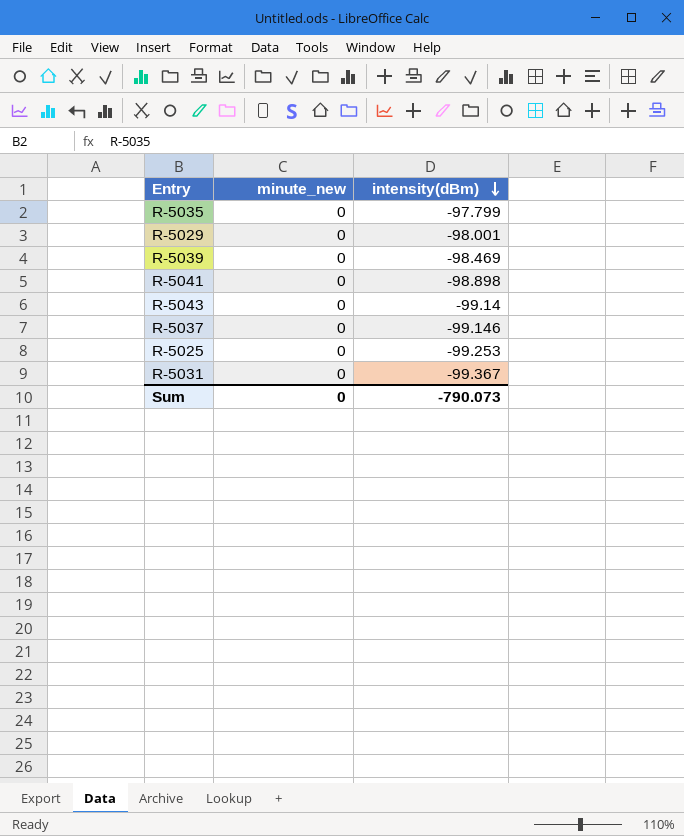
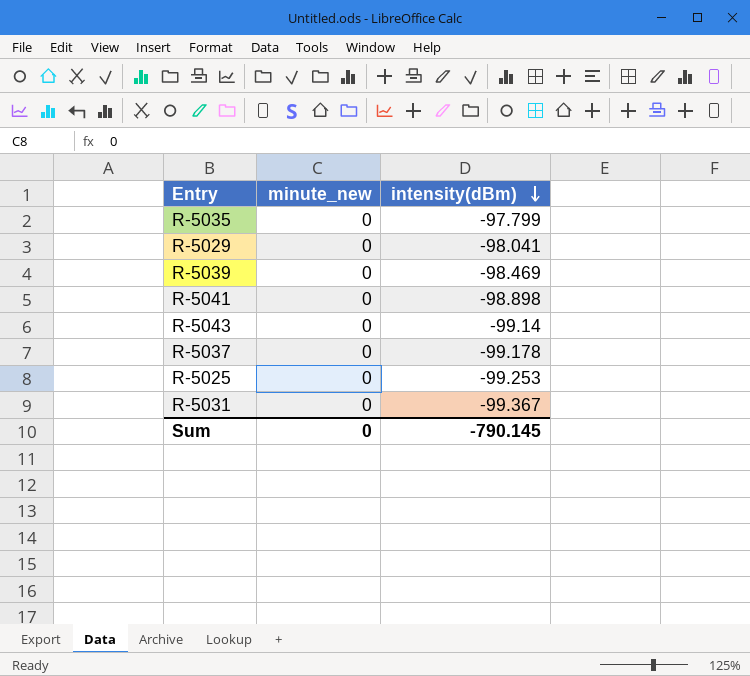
R-5029 | intensity(dBm): -98.001 -> -98.041
R-5037 | intensity(dBm): -99.146 -> -99.178
Sum | intensity(dBm): -790.073 -> -790.145

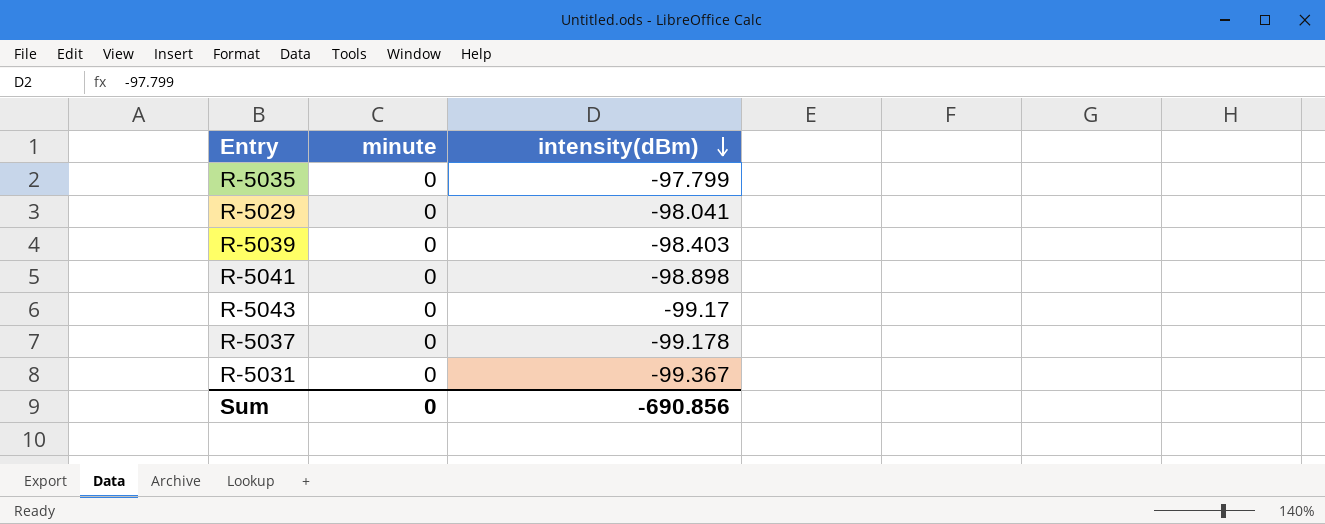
column name: minute_new -> minute
row R-5025: 0 | -99.253 -> none
R-5039 | intensity(dBm): -98.469 -> -98.403
R-5043 | intensity(dBm): -99.14 -> -99.17
Sum | intensity(dBm): -790.145 -> -690.856

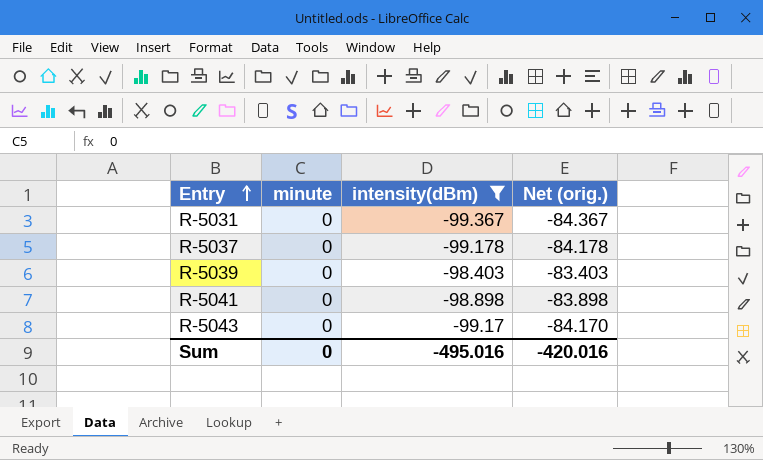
filter: none -> intensity(dBm) <= -98.403
row order: intensity(dBm) descending -> Entry ascending
column Net (orig.) | formula: none -> [intensity(dBm)] + 15
Sum | intensity(dBm): -690.856 -> -495.016

